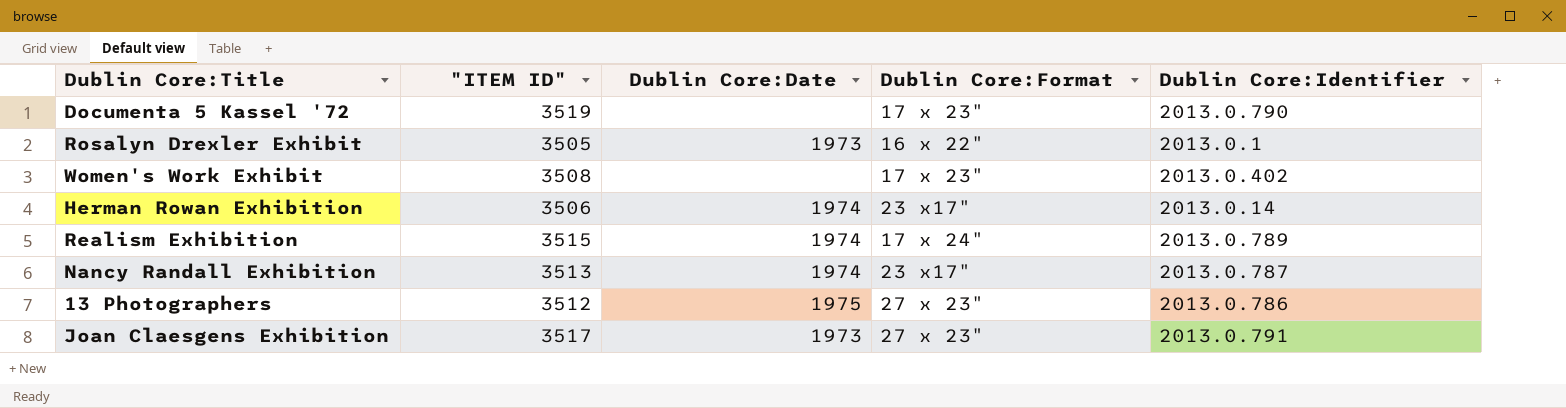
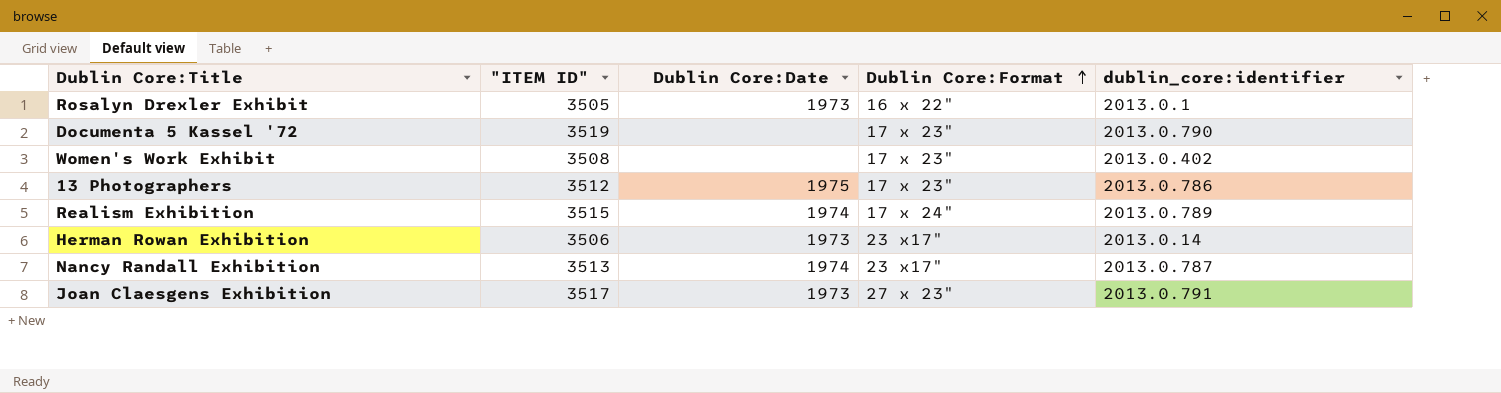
row order: none -> Dublin Core:Format ascending
column name: Dublin Core:Identifier -> dublin_core:identifier
13 Photographers | Dublin Core:Format: 27 x 23" -> 17 x 23"
Herman Rowan Exhibition | Dublin Core:Date: 1974 -> 1973

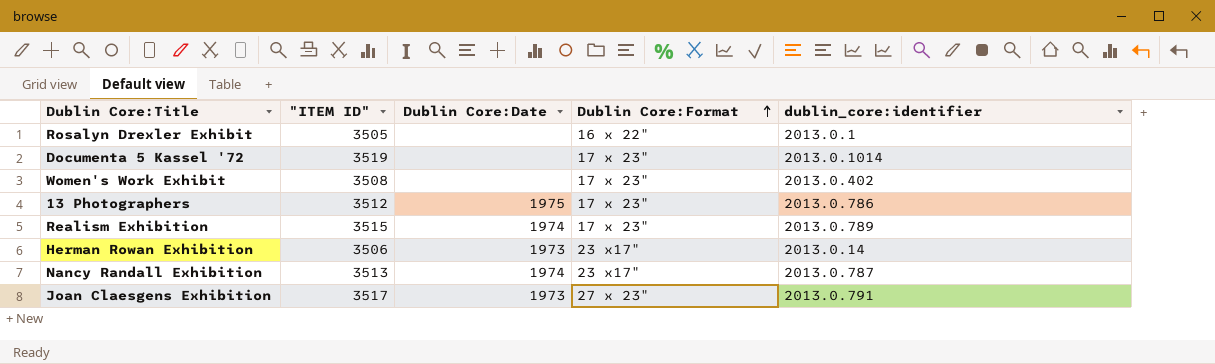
Rosalyn Drexler Exhibit | Dublin Core:Date: 1973 -> none
Documenta 5 Kassel '72 | dublin_core:identifier: 2013.0.790 -> 2013.0.1014
Realism Exhibition | Dublin Core:Format: 17 x 24" -> 17 x 23"

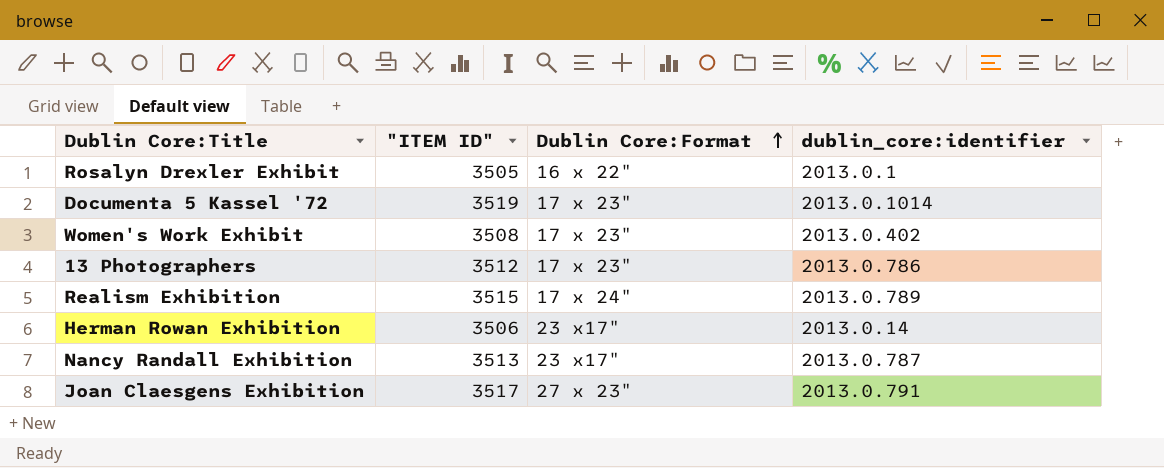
column Dublin Core:Date | position: 3 -> none
Realism Exhibition | Dublin Core:Format: 17 x 23" -> 17 x 24"

